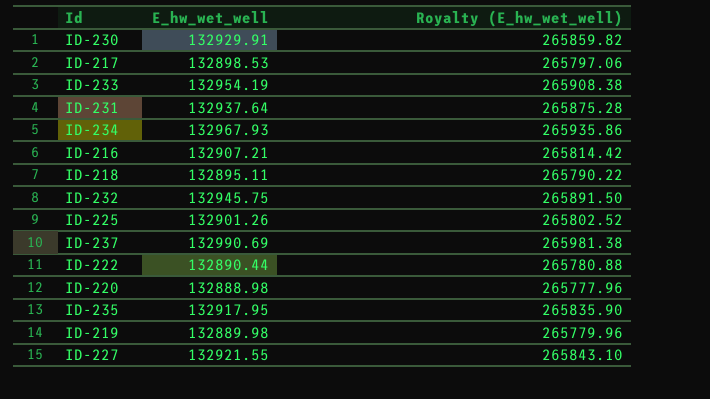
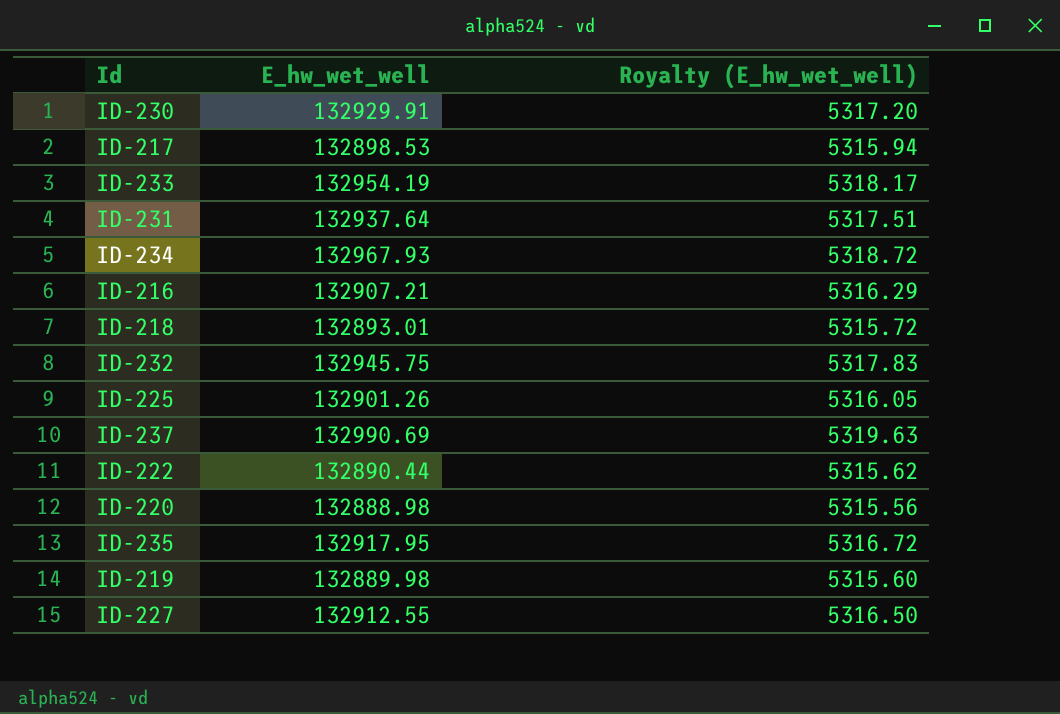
column Royalty (E_hw_wet_well) | formula: [E_hw_wet_well] * 2 -> [E_hw_wet_well] * 0.04
ID-218 | E_hw_wet_well: 132895.11 -> 132893.01
ID-227 | E_hw_wet_well: 132921.55 -> 132912.55

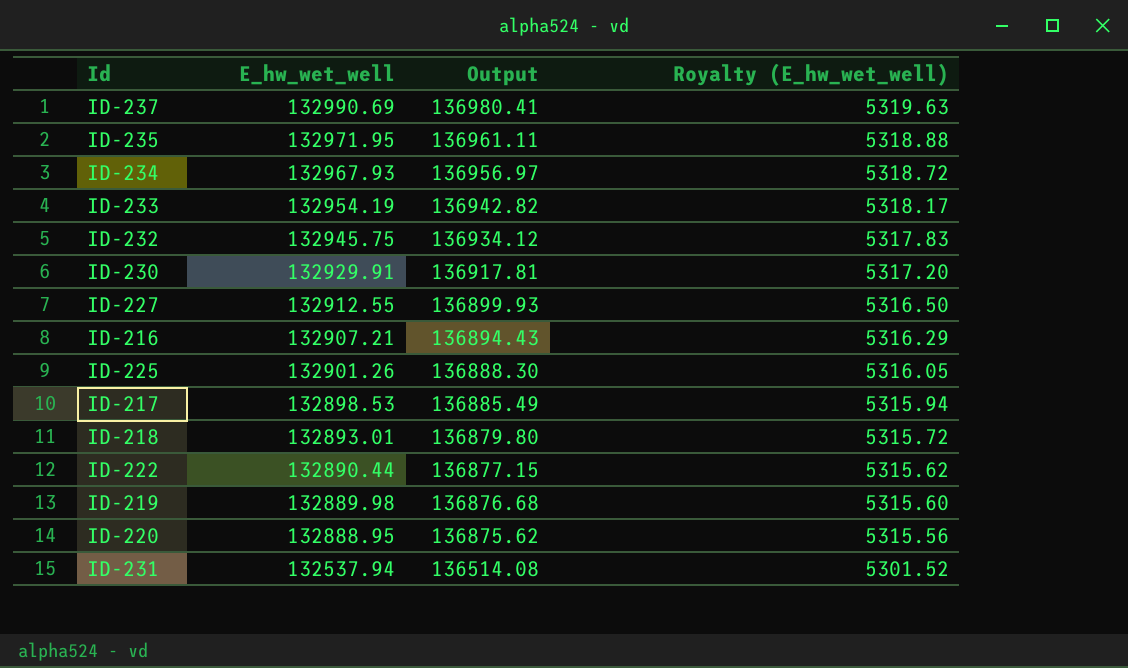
row order: none -> E_hw_wet_well descending
column Output | formula: none -> [E_hw_wet_well] * 1.03
ID-235 | E_hw_wet_well: 132917.95 -> 132971.95
ID-235 | Royalty (E_hw_wet_well): 5316.72 -> 5318.88
ID-220 | E_hw_wet_well: 132888.98 -> 132888.95
ID-231 | E_hw_wet_well: 132937.64 -> 132537.94
ID-231 | Royalty (E_hw_wet_well): 5317.51 -> 5301.52

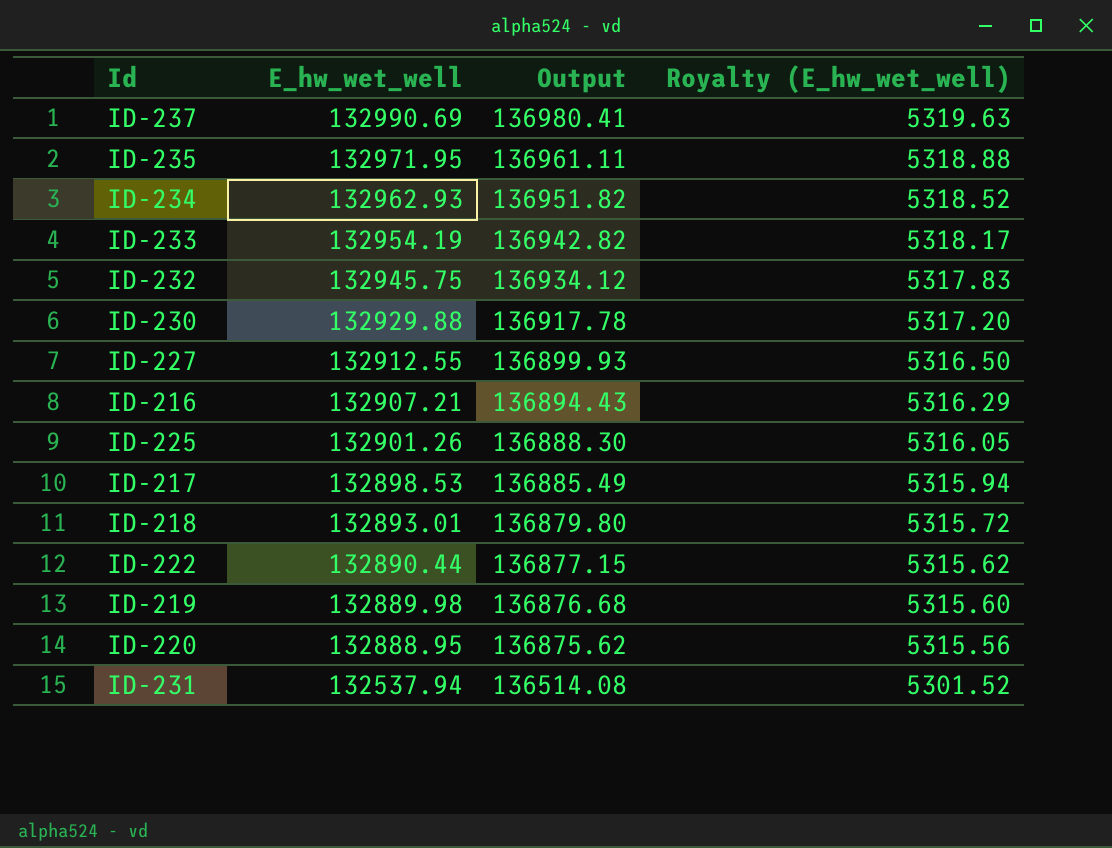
ID-234 | E_hw_wet_well: 132967.93 -> 132962.93
ID-234 | Output: 136956.97 -> 136951.82
ID-234 | Royalty (E_hw_wet_well): 5318.72 -> 5318.52
ID-230 | E_hw_wet_well: 132929.91 -> 132929.88
ID-230 | Output: 136917.81 -> 136917.78

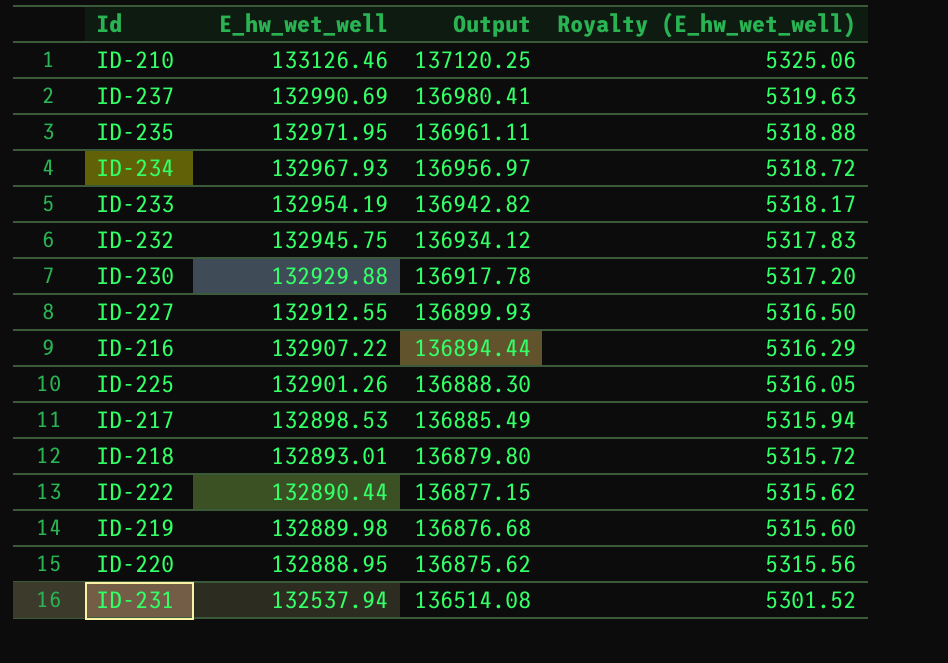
row ID-210: none -> 133126.46 | 137120.25 | 5325.06
ID-234 | E_hw_wet_well: 132962.93 -> 132967.93
ID-234 | Output: 136951.82 -> 136956.97
ID-234 | Royalty (E_hw_wet_well): 5318.52 -> 5318.72
ID-216 | E_hw_wet_well: 132907.21 -> 132907.22
ID-216 | Output: 136894.43 -> 136894.44

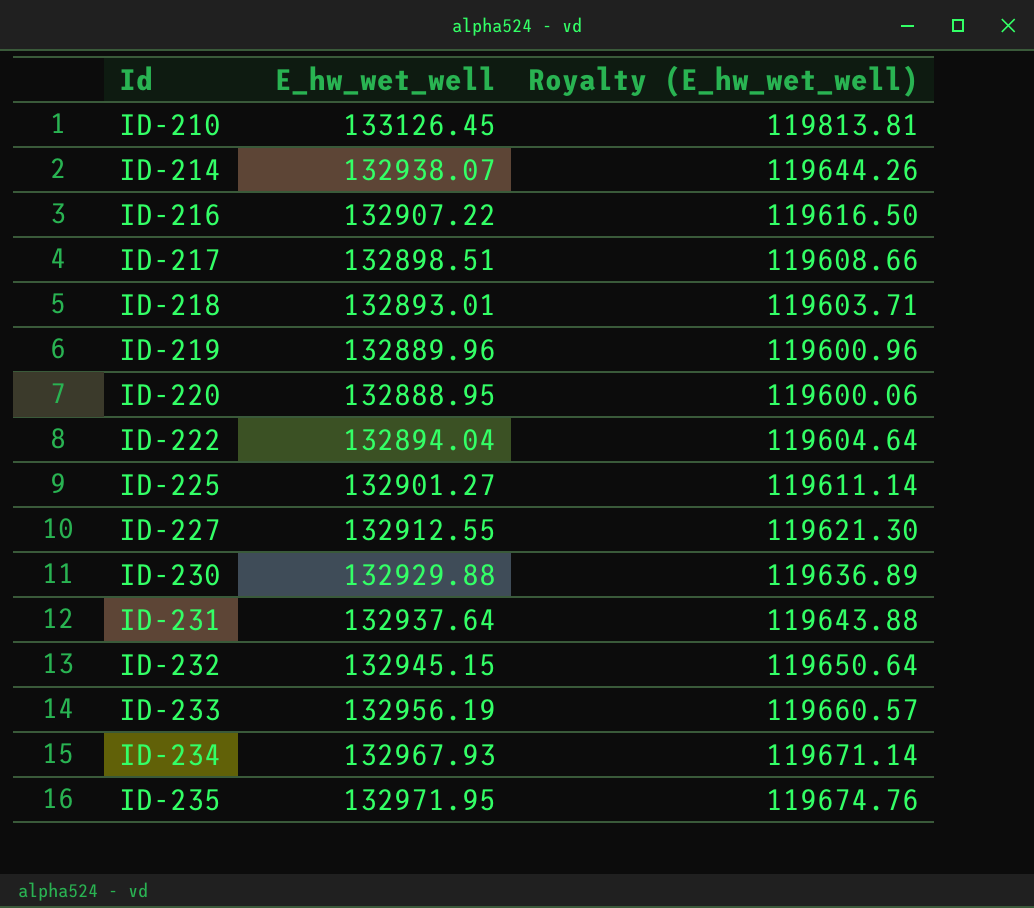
row order: E_hw_wet_well descending -> Id ascending
column Output | formula: [E_hw_wet_well] * 1.03 -> none
column Royalty (E_hw_wet_well) | formula: [E_hw_wet_well] * 0.04 -> [E_hw_wet_well] * 0.9
row ID-237: 132990.69 | 136980.41 | 5319.63 -> none
ID-210 | E_hw_wet_well: 133126.46 -> 133126.45
row ID-214: none -> 132938.07 | 119644.26
ID-217 | E_hw_wet_well: 132898.53 -> 132898.51
ID-219 | E_hw_wet_well: 132889.98 -> 132889.96
ID-222 | E_hw_wet_well: 132890.44 -> 132894.04
ID-225 | E_hw_wet_well: 132901.26 -> 132901.27
ID-231 | E_hw_wet_well: 132537.94 -> 132937.64
ID-232 | E_hw_wet_well: 132945.75 -> 132945.15
ID-233 | E_hw_wet_well: 132954.19 -> 132956.19

